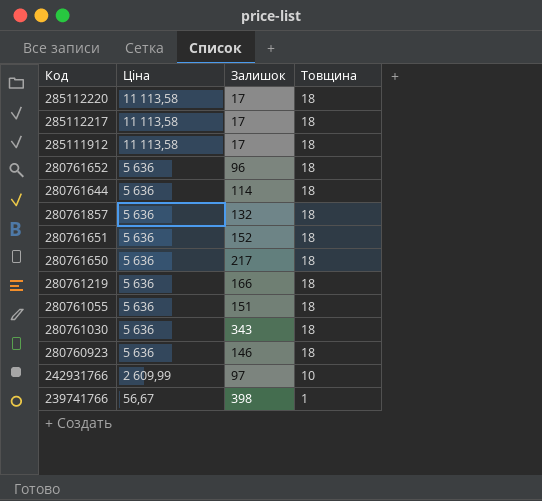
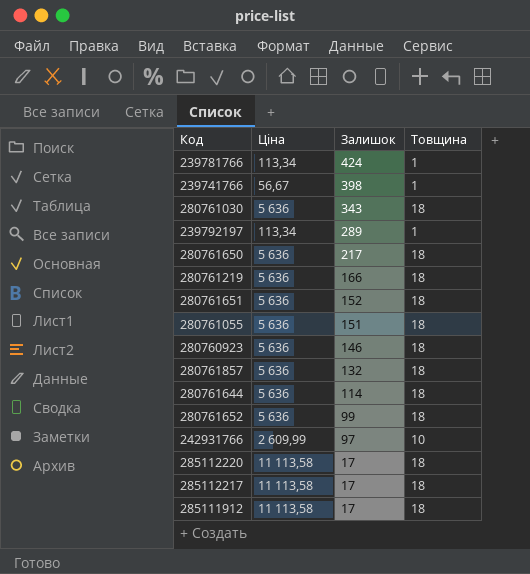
row order: Ціна descending -> Залишок descending
row 239781766: none -> 113,34 | 424 | 1
row 239792197: none -> 113,34 | 289 | 1
280761652 | Залишок: 96 -> 99

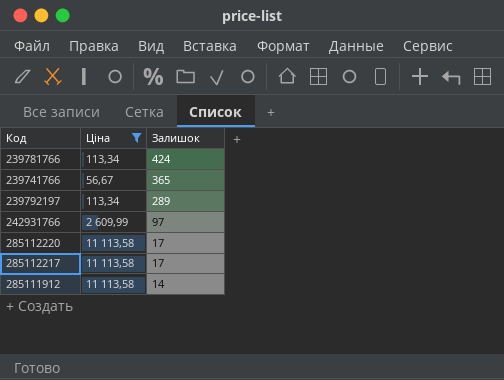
filter: none -> Ціна != 5 636
column Товщина | position: 4 -> none
239741766 | Залишок: 398 -> 365
285111912 | Залишок: 17 -> 14

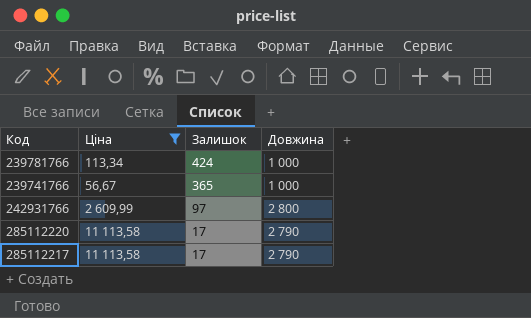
column Довжина | position: none -> 4
row 239792197: 113,34 | 289 -> none
row 285111912: 11 113,58 | 14 -> none

